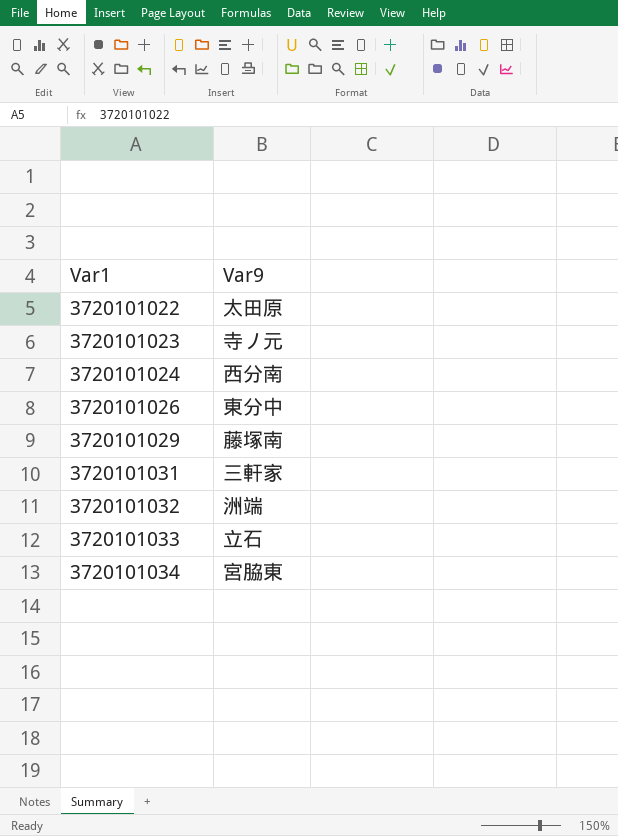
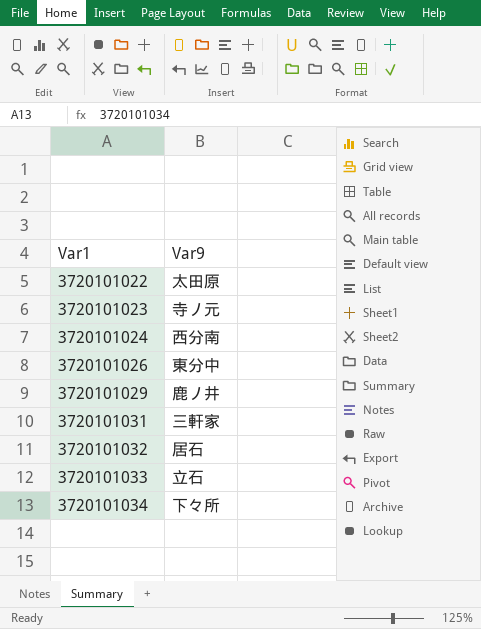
3720101029 | Var9: 藤塚南 -> 鹿ノ井
3720101032 | Var9: 洲端 -> 居石
3720101034 | Var9: 宮脇東 -> 下々所

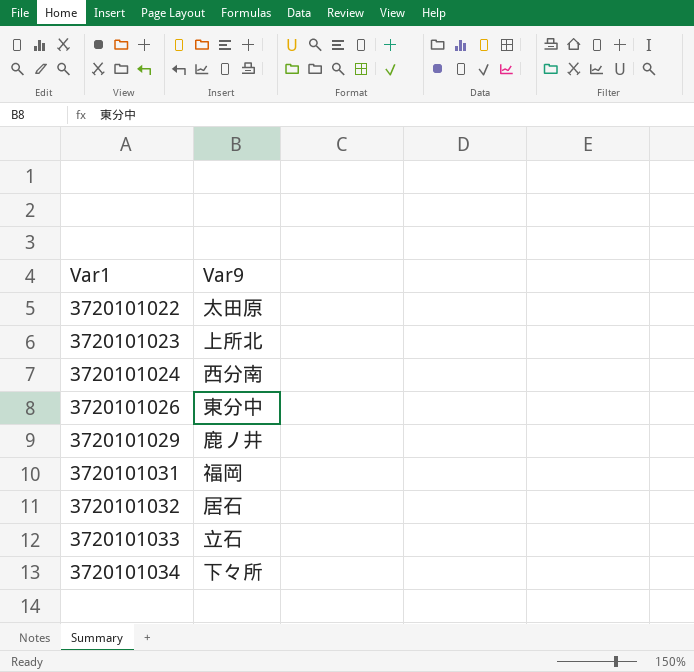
3720101023 | Var9: 寺ノ元 -> 上所北
3720101031 | Var9: 三軒家 -> 福岡

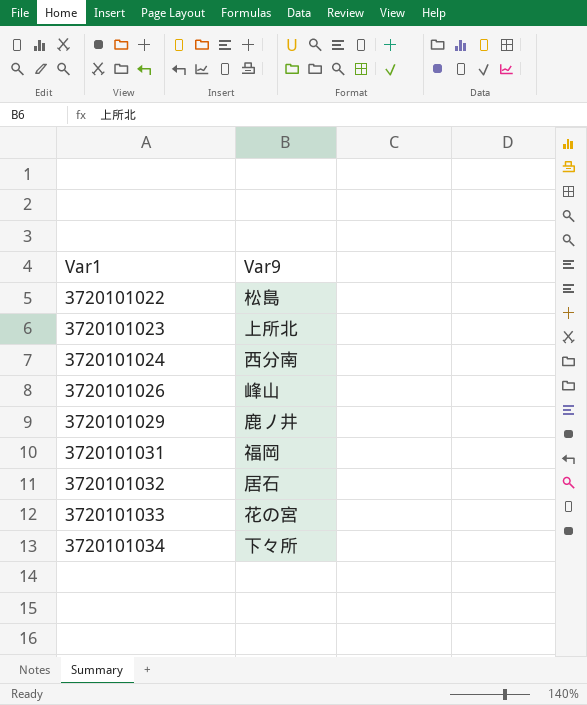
3720101022 | Var9: 太田原 -> 松島
3720101026 | Var9: 東分中 -> 峰山
3720101033 | Var9: 立石 -> 花の宮

